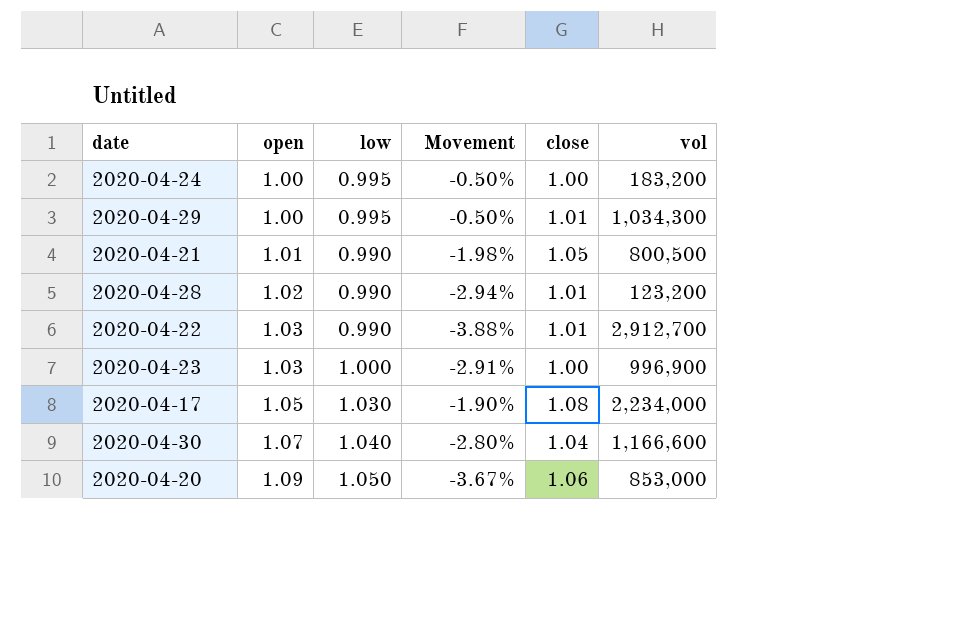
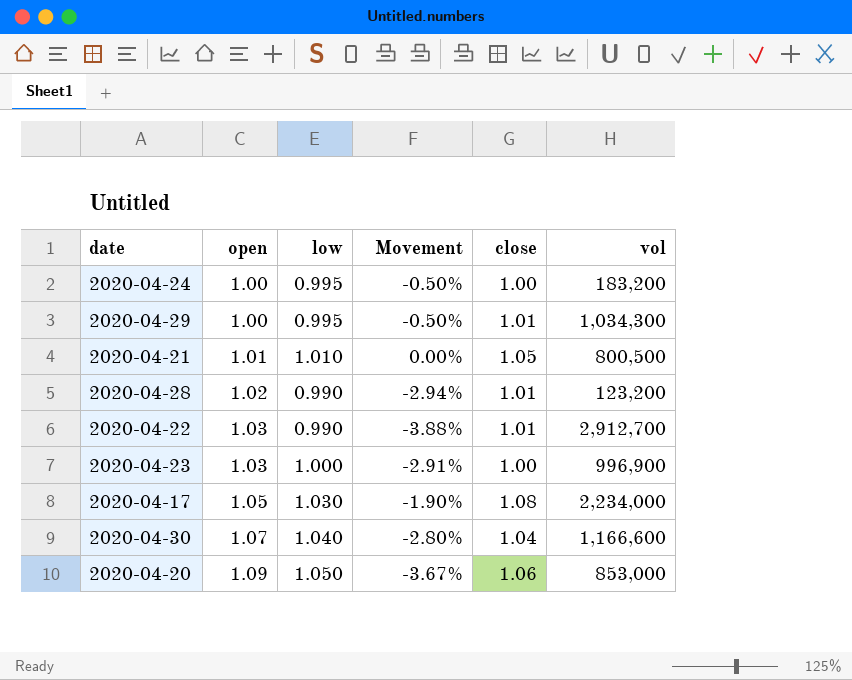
2020-04-21 | low: 0.990 -> 1.010
2020-04-21 | Movement: -1.98% -> 0.00%

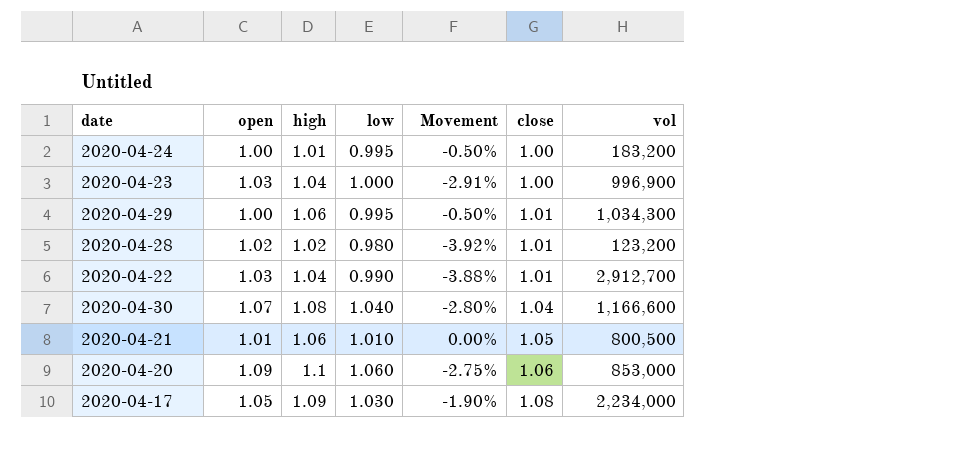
row order: open ascending -> close ascending
column high | position: none -> 3
2020-04-28 | low: 0.990 -> 0.980
2020-04-28 | Movement: -2.94% -> -3.92%
2020-04-20 | low: 1.050 -> 1.060
2020-04-20 | Movement: -3.67% -> -2.75%

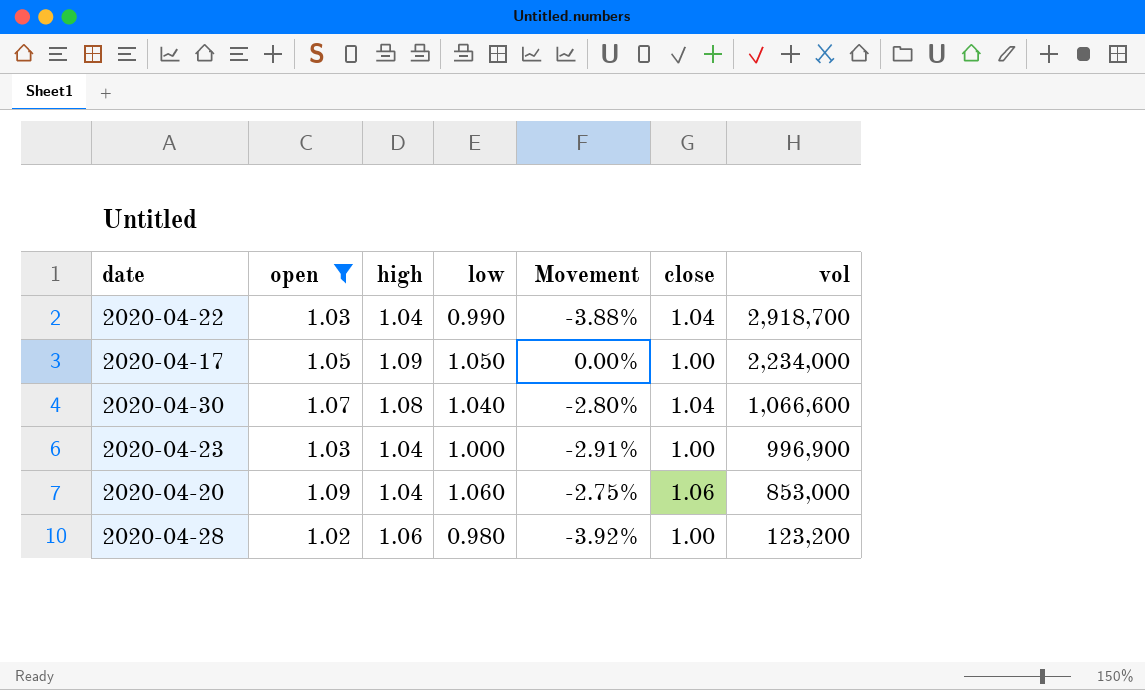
filter: none -> open >= 1.02
row order: close ascending -> vol descending
2020-04-22 | close: 1.01 -> 1.04
2020-04-22 | vol: 2,912,700 -> 2,918,700
2020-04-17 | low: 1.030 -> 1.050
2020-04-17 | Movement: -1.90% -> 0.00%
2020-04-17 | close: 1.08 -> 1.00
2020-04-30 | vol: 1,166,600 -> 1,066,600
2020-04-20 | high: 1.1 -> 1.04
2020-04-28 | high: 1.02 -> 1.06
2020-04-28 | close: 1.01 -> 1.00

